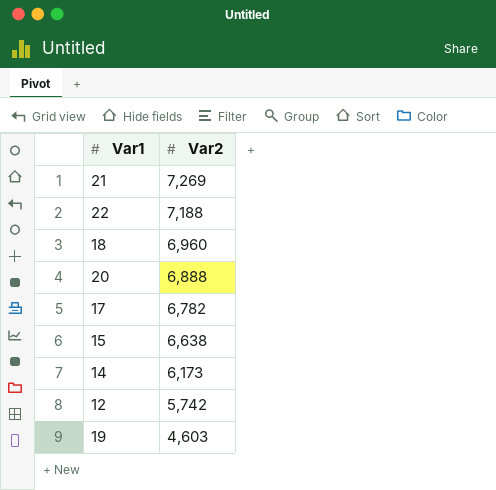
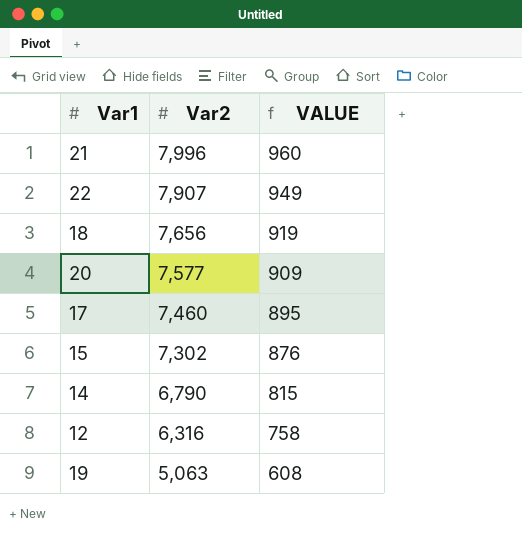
column VALUE | formula: none -> [Var2] * 0.12
21 | Var2: 7,269 -> 7,996
22 | Var2: 7,188 -> 7,907
18 | Var2: 6,960 -> 7,656
20 | Var2: 6,888 -> 7,577
17 | Var2: 6,782 -> 7,460
15 | Var2: 6,638 -> 7,302
14 | Var2: 6,173 -> 6,790
12 | Var2: 5,742 -> 6,316
19 | Var2: 4,603 -> 5,063

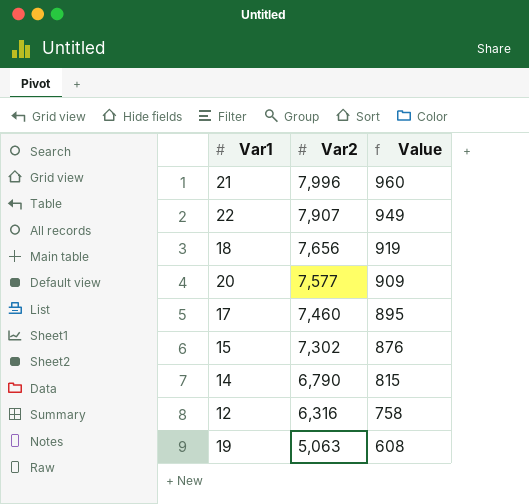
column name: VALUE -> Value

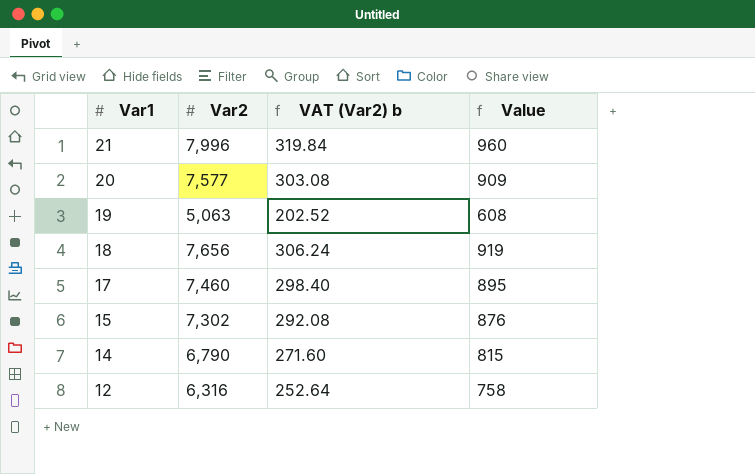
row order: Var2 descending -> Var1 descending
column VAT (Var2) b | formula: none -> [Var2] * 0.04
row 22: 7,907 | 949 -> none

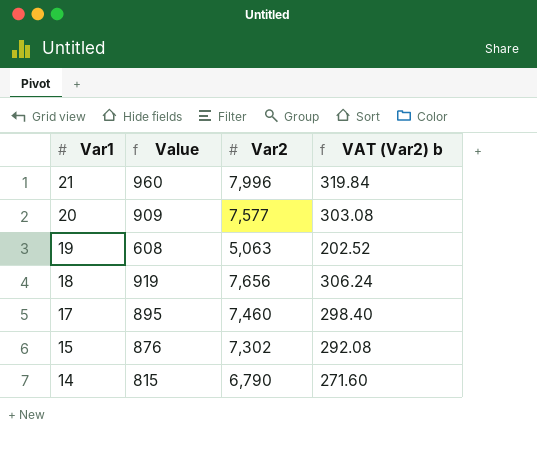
column Value | position: 4 -> 2
row 12: 6,316 | 252.64 | 758 -> none

